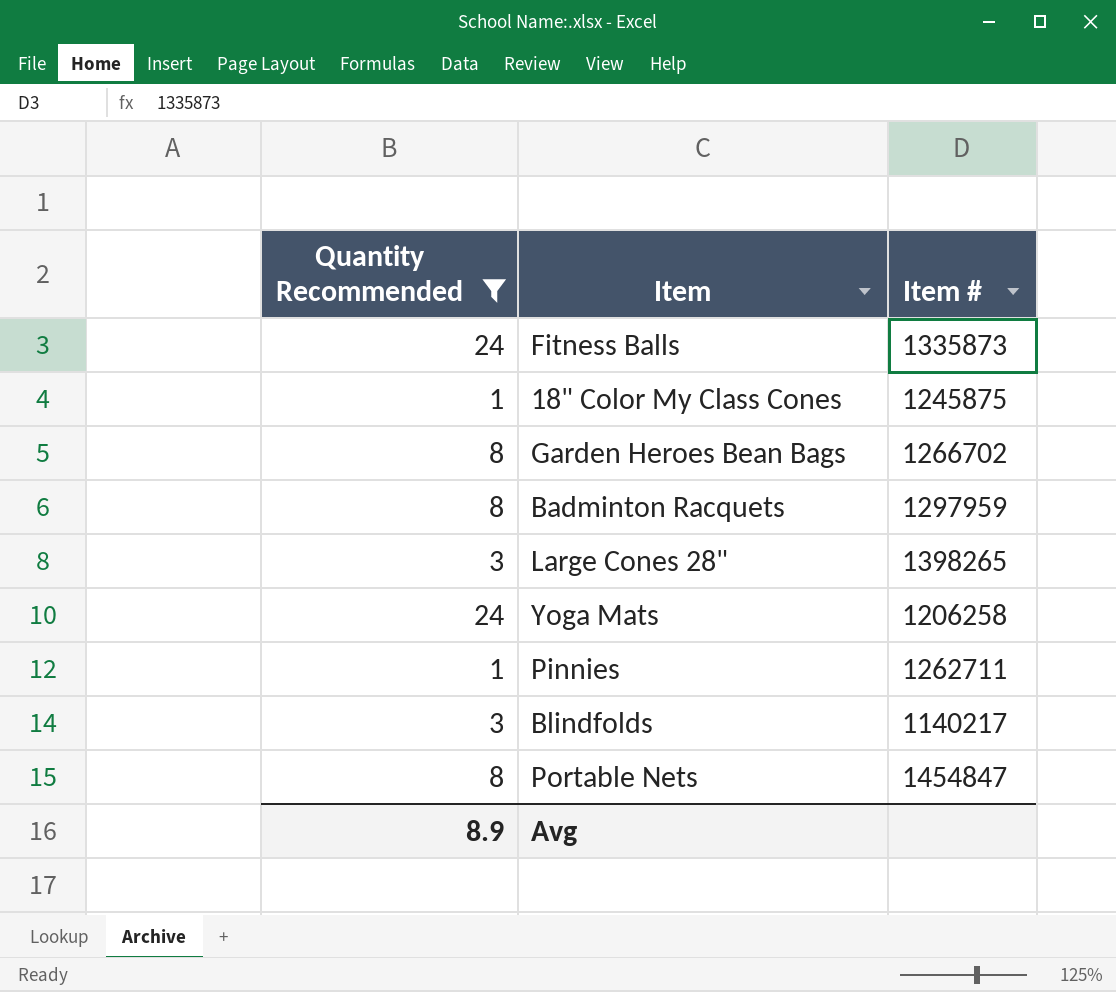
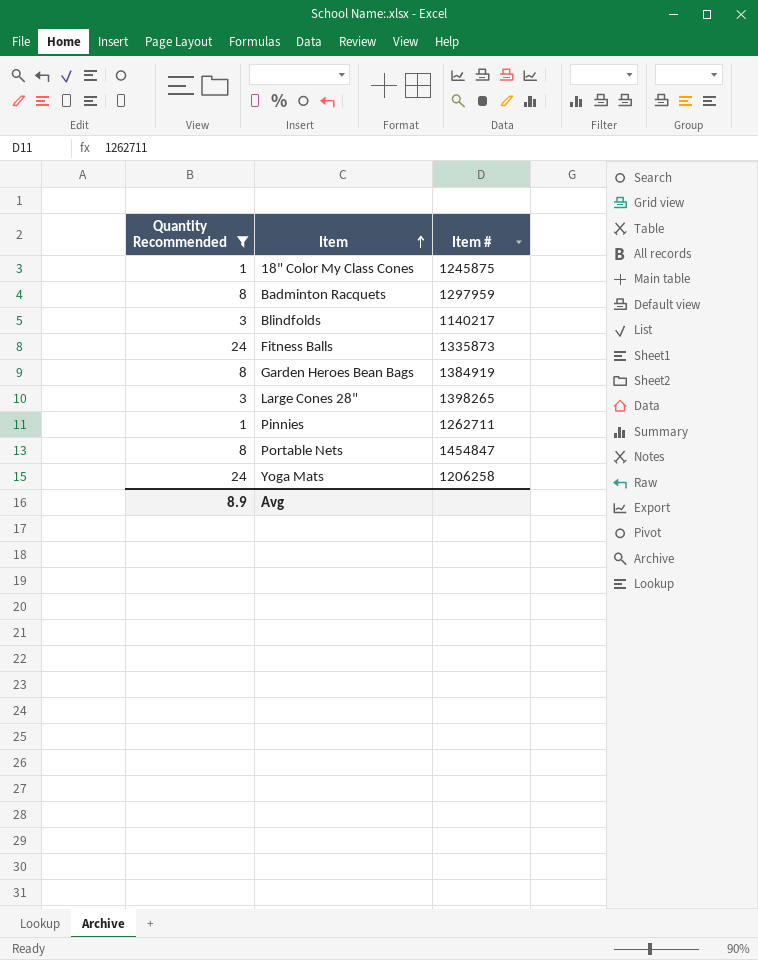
row order: none -> Item ascending
Garden Heroes Bean Bags | Item #: 1266702 -> 1384919

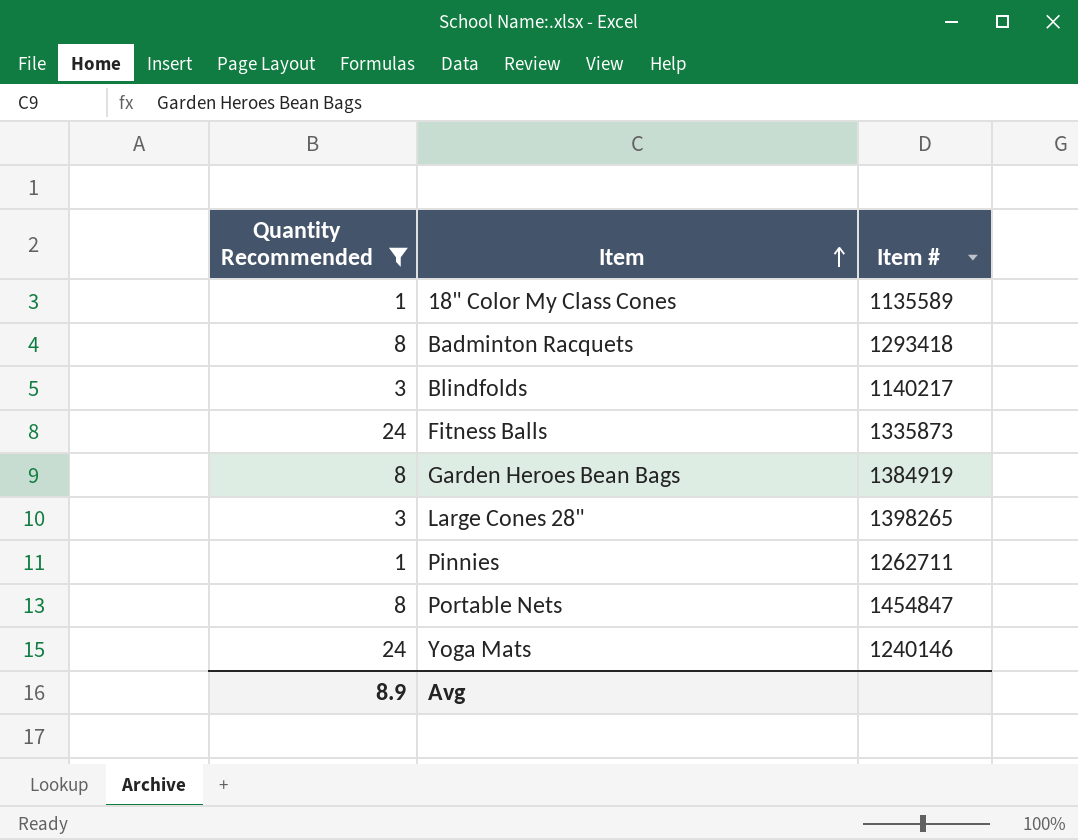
18" Color My Class Cones | Item #: 1245875 -> 1135589
Badminton Racquets | Item #: 1297959 -> 1293418
Yoga Mats | Item #: 1206258 -> 1240146

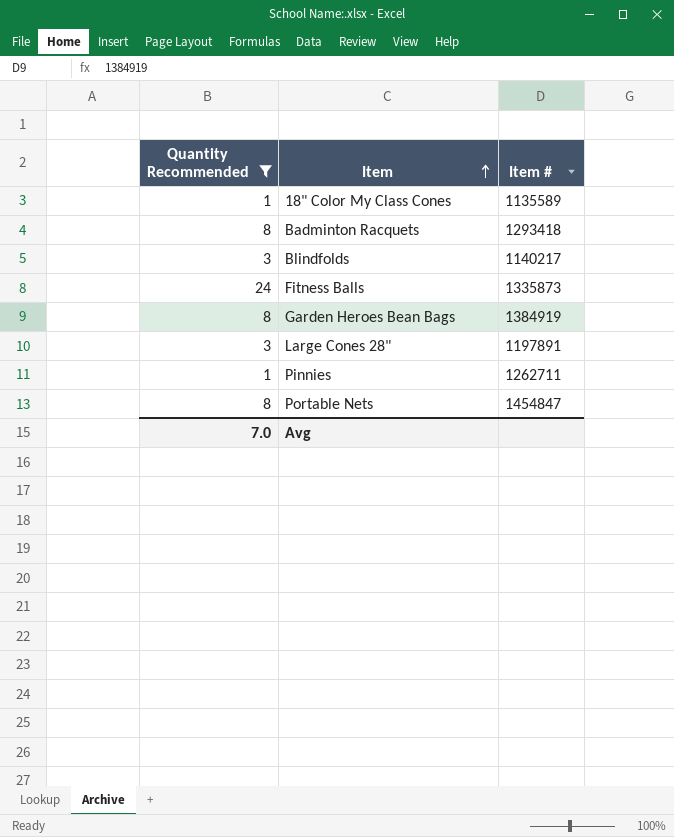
row Yoga Mats: 24 | 1240146 -> none
Large Cones 28" | Item #: 1398265 -> 1197891
Avg | Quantity Recommended: 8.9 -> 7.0

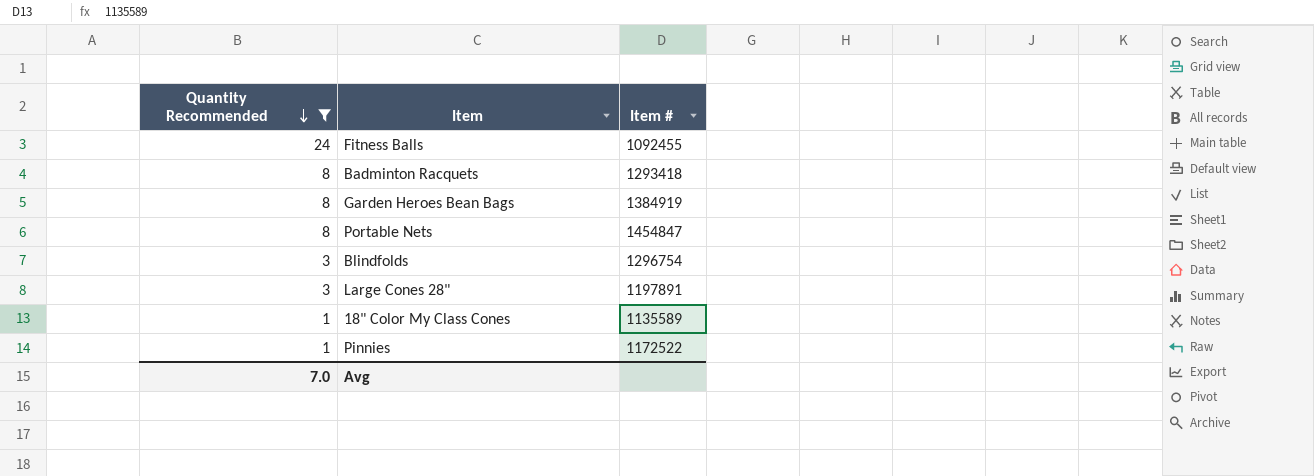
row order: Item ascending -> Quantity Recommended descending
Fitness Balls | Item #: 1335873 -> 1092455
Blindfolds | Item #: 1140217 -> 1296754
Pinnies | Item #: 1262711 -> 1172522

